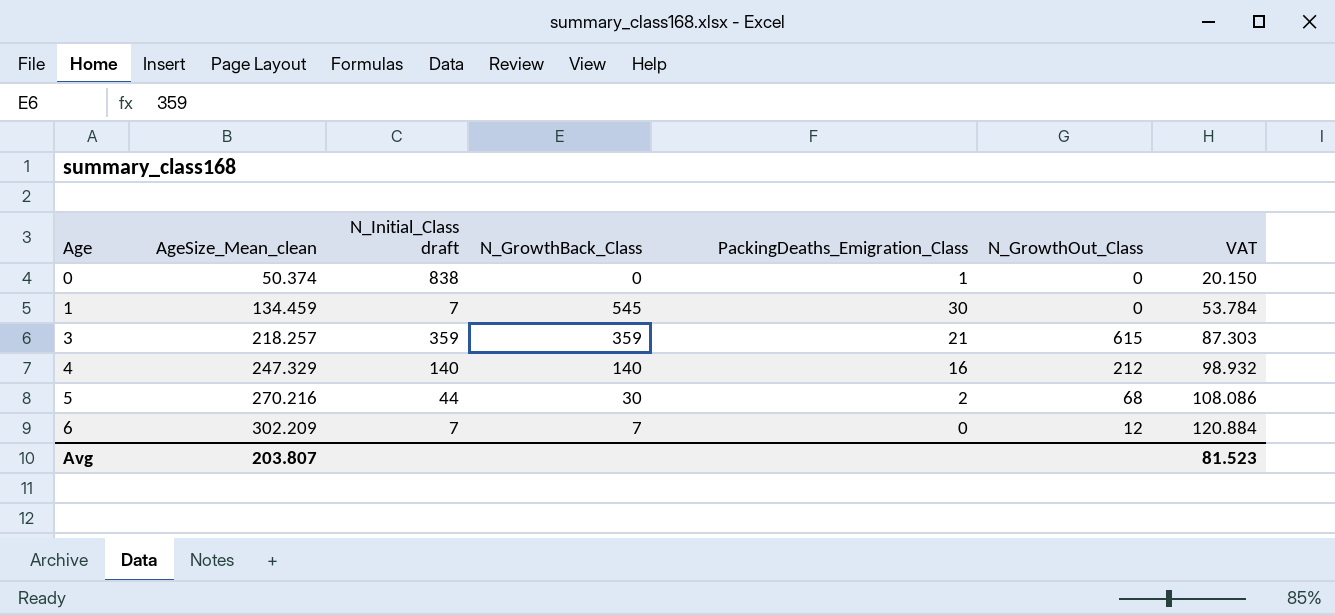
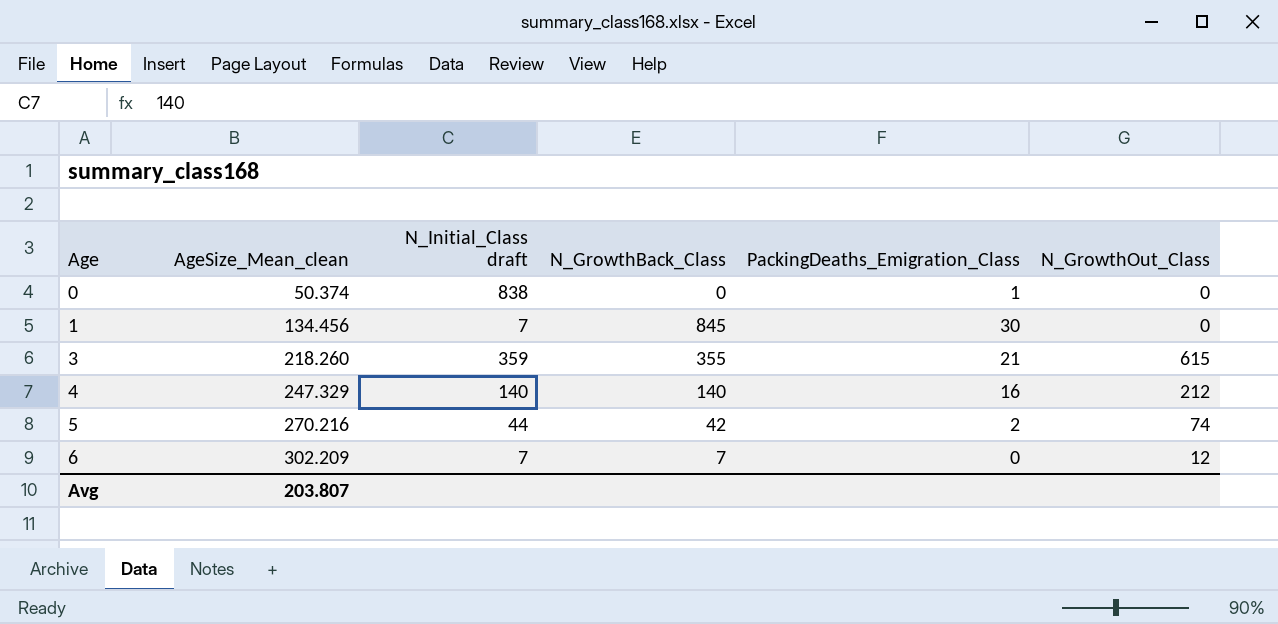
column VAT | formula: [AgeSize_Mean_clean] * 0.4 -> none
1 | AgeSize_Mean_clean: 134.459 -> 134.456
1 | N_GrowthBack_Class: 545 -> 845
3 | AgeSize_Mean_clean: 218.257 -> 218.260
3 | N_GrowthBack_Class: 359 -> 355
5 | N_GrowthBack_Class: 30 -> 42
5 | N_GrowthOut_Class: 68 -> 74

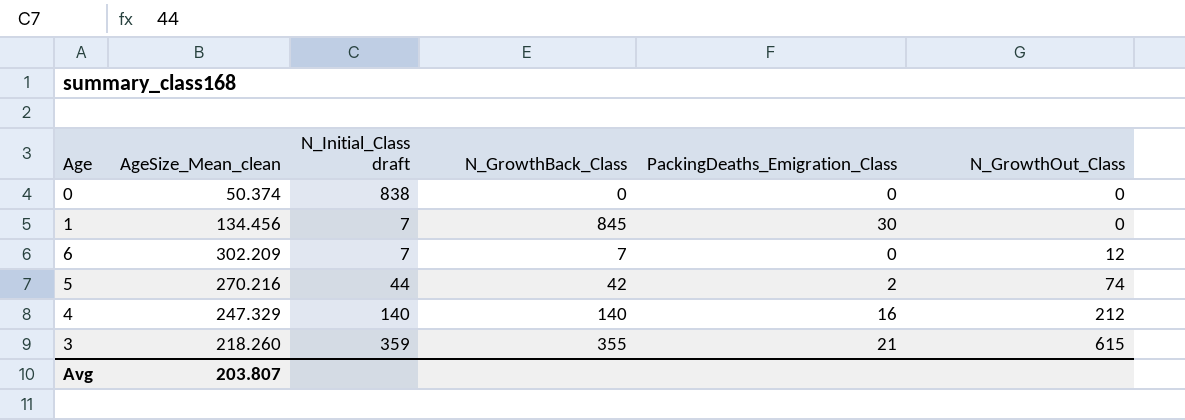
row order: Age ascending -> N_GrowthOut_Class ascending
0 | PackingDeaths_Emigration_Class: 1 -> 0

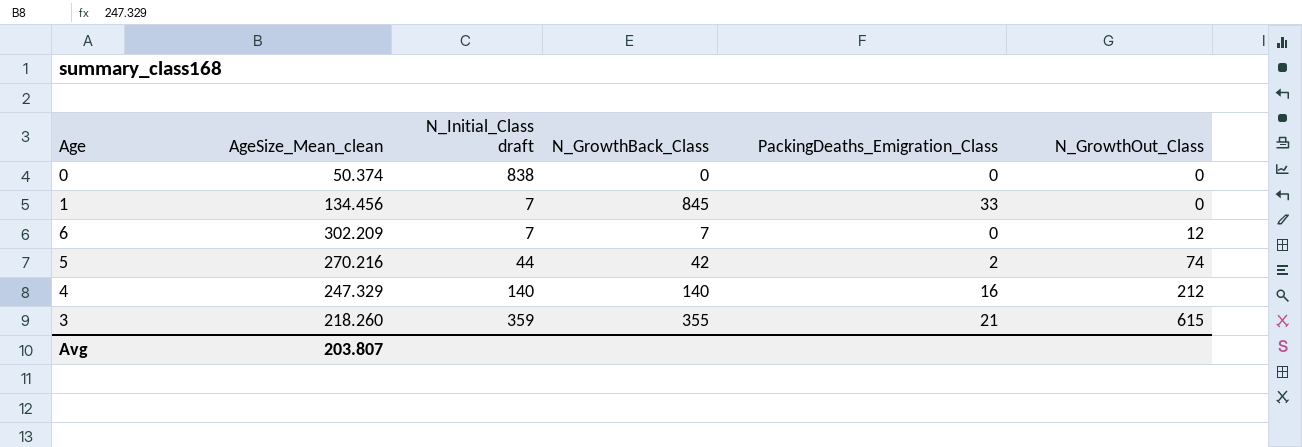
1 | PackingDeaths_Emigration_Class: 30 -> 33

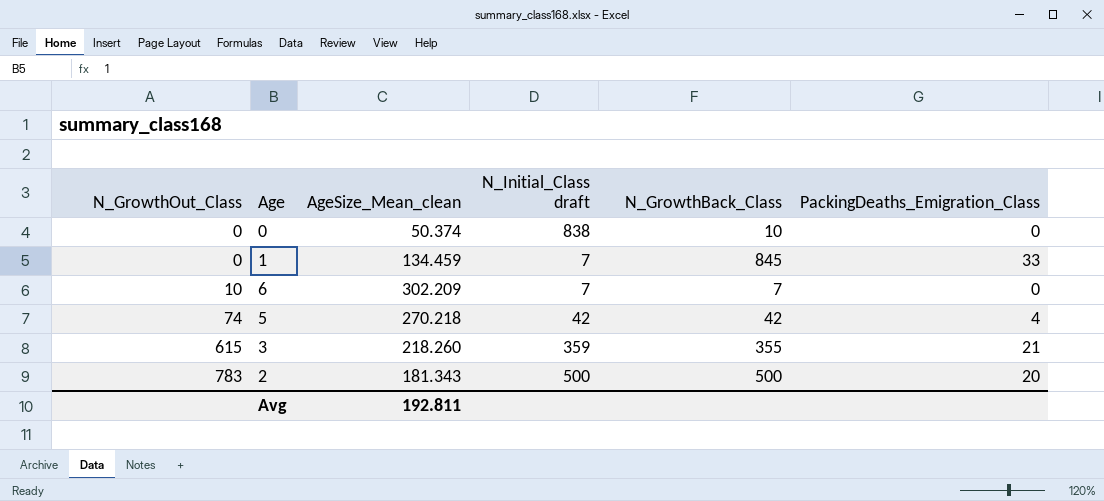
column N_GrowthOut_Class | position: 6 -> 1
row 4: 247.329 | 140 | 140 | 16 | 212 -> none
0 | N_GrowthBack_Class: 0 -> 10
1 | AgeSize_Mean_clean: 134.456 -> 134.459
6 | N_GrowthOut_Class: 12 -> 10
5 | AgeSize_Mean_clean: 270.216 -> 270.218
5 | N_Initial_Class draft: 44 -> 42
5 | PackingDeaths_Emigration_Class: 2 -> 4
row 2: none -> 783 | 181.343 | 500 | 500 | 20
Avg | AgeSize_Mean_clean: 203.807 -> 192.811

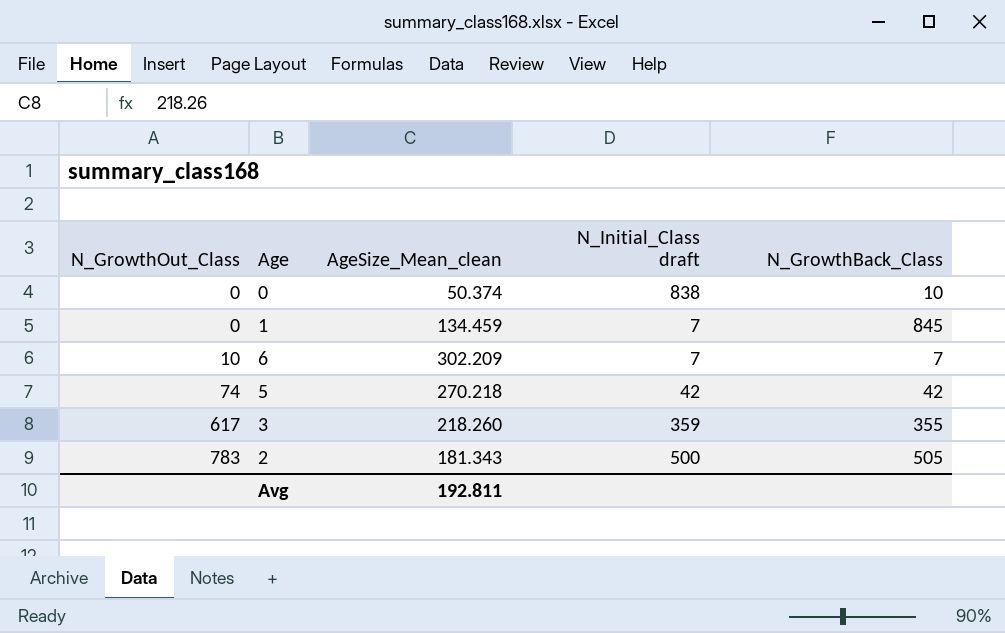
column PackingDeaths_Emigration_Class | position: 6 -> none
3 | N_GrowthOut_Class: 615 -> 617
2 | N_GrowthBack_Class: 500 -> 505

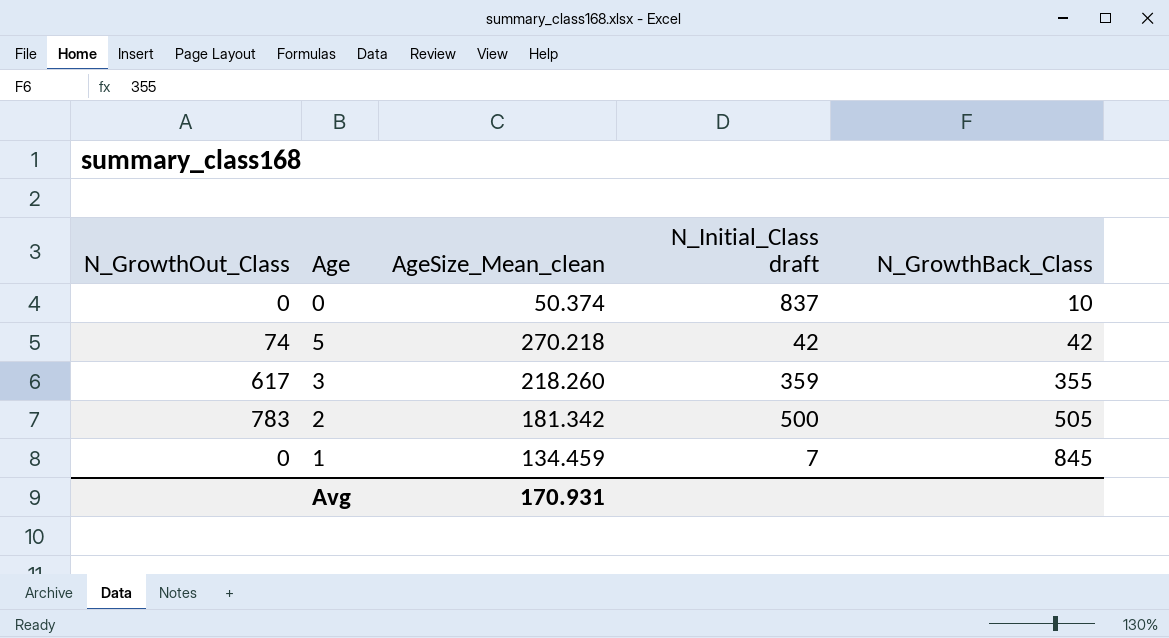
row order: N_GrowthOut_Class ascending -> N_GrowthBack_Class ascending
row 6: 10 | 302.209 | 7 | 7 -> none
0 | N_Initial_Class draft: 838 -> 837
2 | AgeSize_Mean_clean: 181.343 -> 181.342
Avg | AgeSize_Mean_clean: 192.811 -> 170.931

